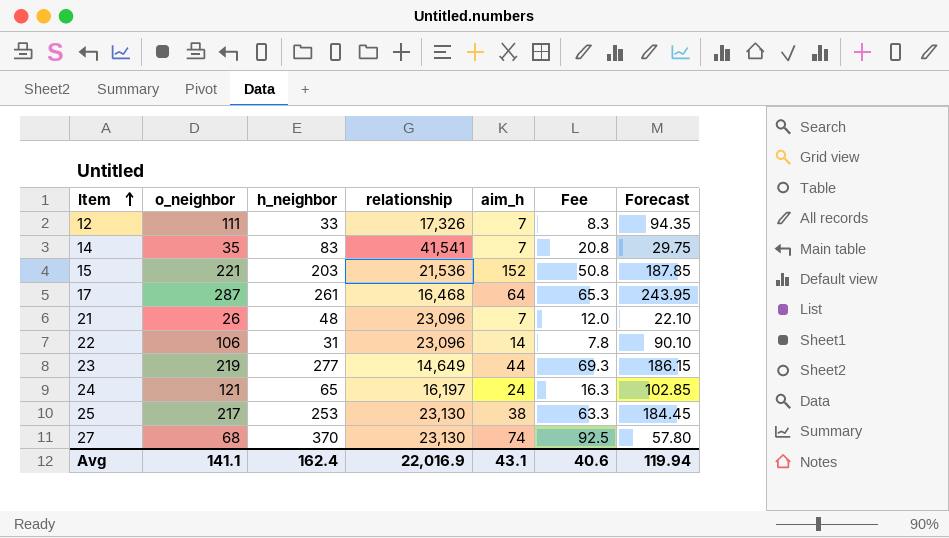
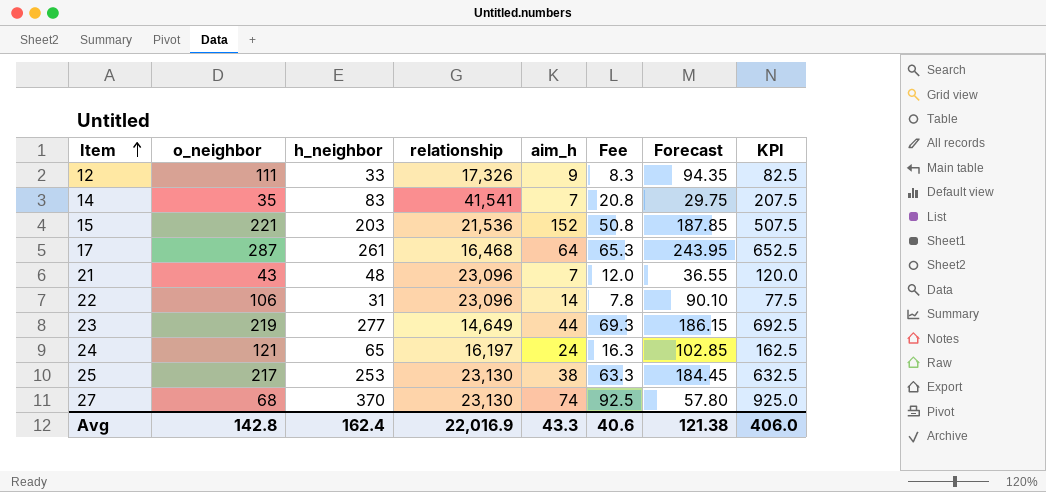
column KPI | formula: none -> [h_neighbor] * 2.5
12 | aim_h: 7 -> 9
21 | o_neighbor: 26 -> 43
21 | Forecast: 22.10 -> 36.55
Avg | o_neighbor: 141.1 -> 142.8
Avg | aim_h: 43.1 -> 43.3
Avg | Forecast: 119.94 -> 121.38

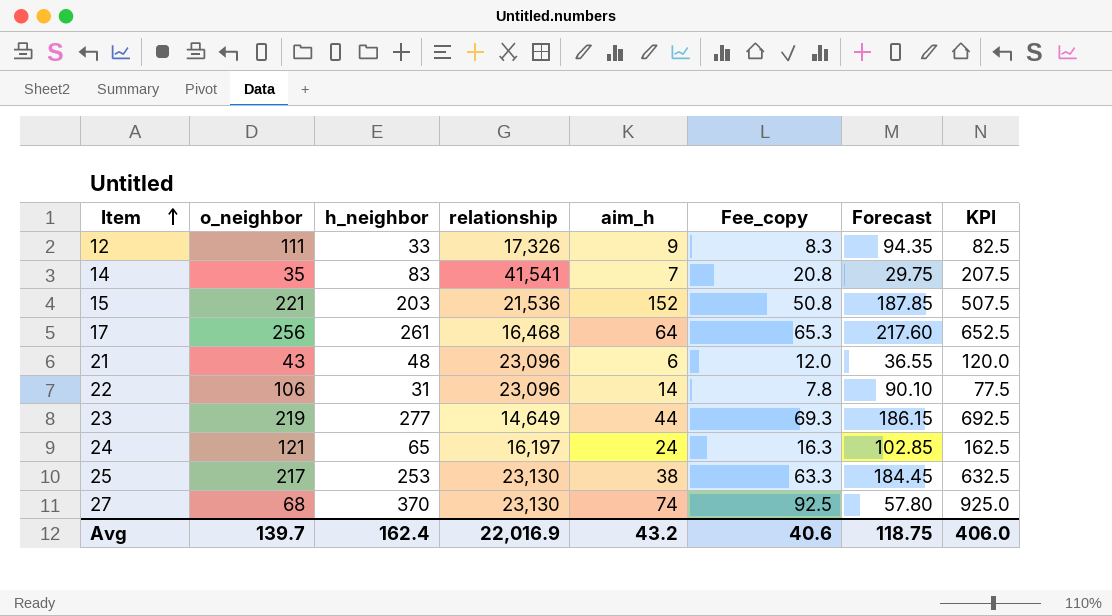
column name: Fee -> Fee_copy
17 | o_neighbor: 287 -> 256
17 | Forecast: 243.95 -> 217.60
21 | aim_h: 7 -> 6
Avg | o_neighbor: 142.8 -> 139.7
Avg | aim_h: 43.3 -> 43.2
Avg | Forecast: 121.38 -> 118.75

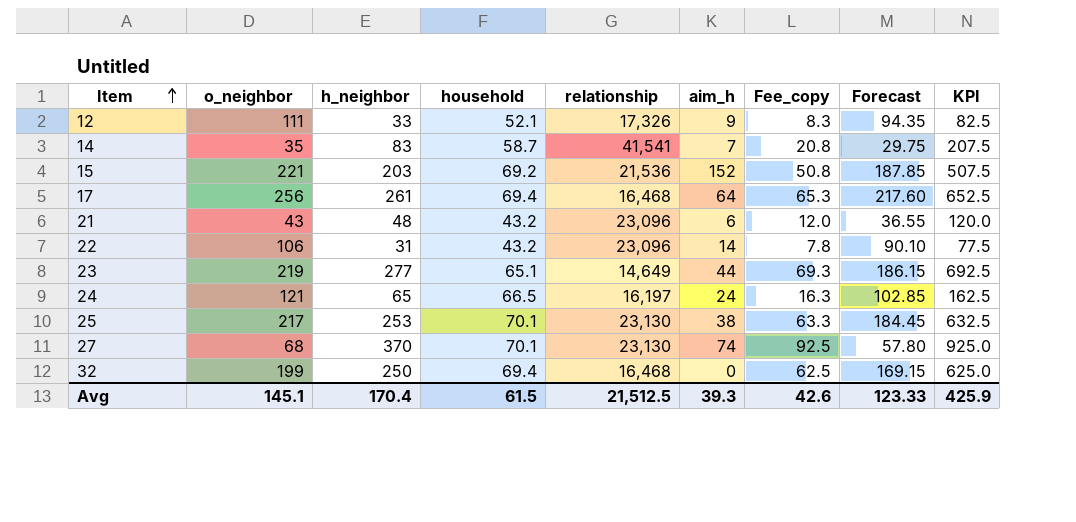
column household | position: none -> 4
row 32: none -> 199 | 250 | 69.4 | 16,468 | 0 | 62.5 | 169.15 | 625.0
Avg | o_neighbor: 139.7 -> 145.1
Avg | h_neighbor: 162.4 -> 170.4
Avg | relationship: 22,016.9 -> 21,512.5
Avg | aim_h: 43.2 -> 39.3
Avg | Fee_copy: 40.6 -> 42.6
Avg | Forecast: 118.75 -> 123.33
Avg | KPI: 406.0 -> 425.9

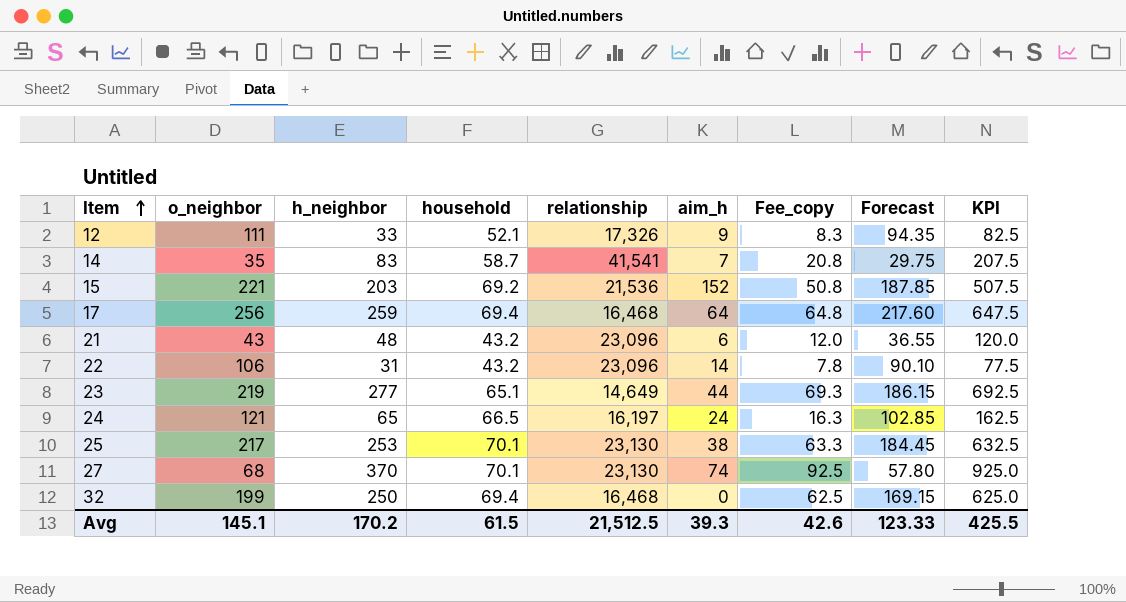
17 | h_neighbor: 261 -> 259
17 | Fee_copy: 65.3 -> 64.8
17 | KPI: 652.5 -> 647.5
Avg | h_neighbor: 170.4 -> 170.2
Avg | KPI: 425.9 -> 425.5

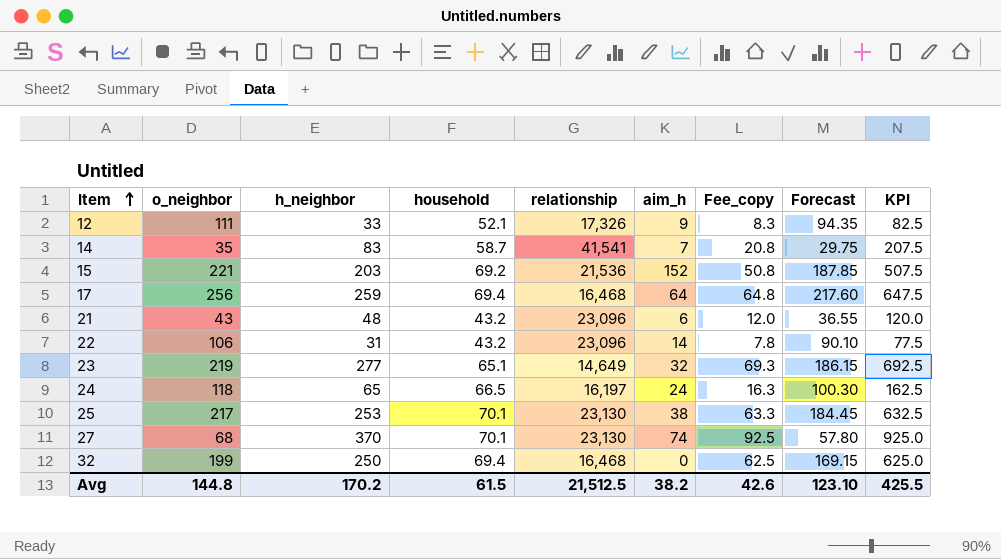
23 | aim_h: 44 -> 32
24 | o_neighbor: 121 -> 118
24 | Forecast: 102.85 -> 100.30
Avg | o_neighbor: 145.1 -> 144.8
Avg | aim_h: 39.3 -> 38.2
Avg | Forecast: 123.33 -> 123.10

